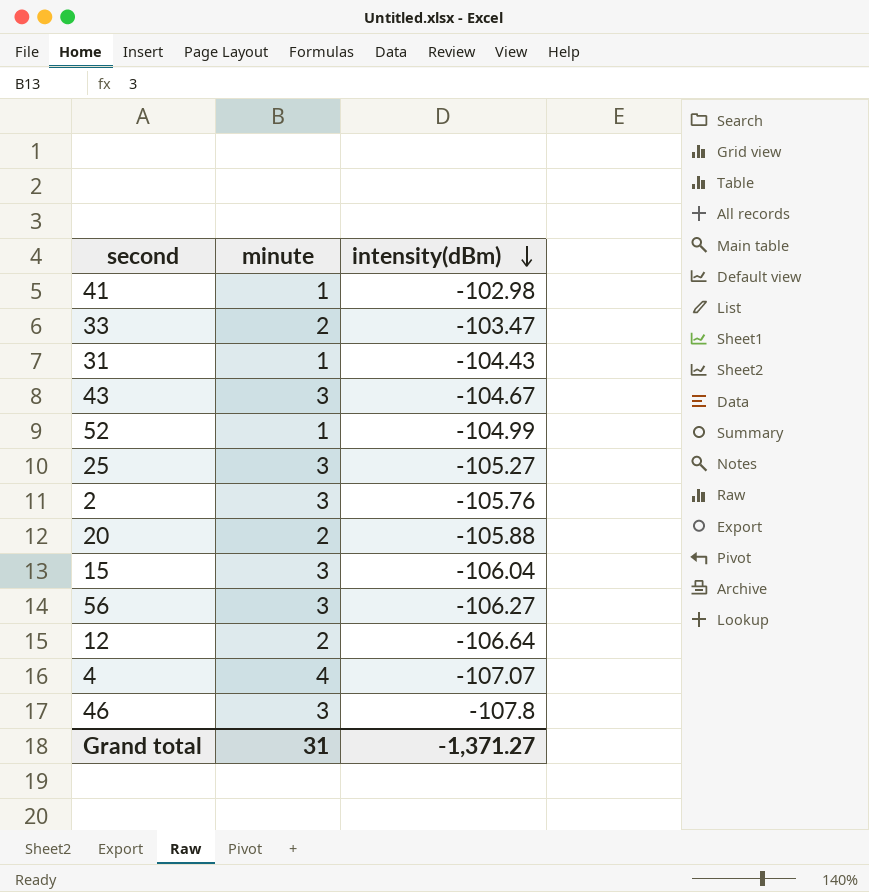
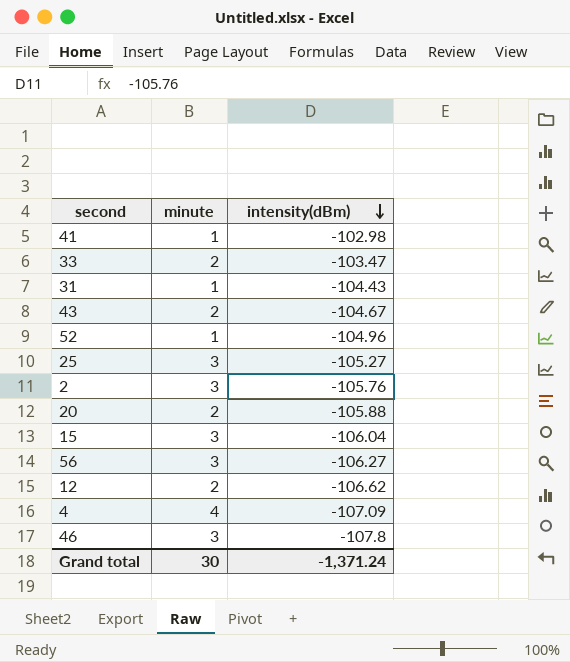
43 | minute: 3 -> 2
52 | intensity(dBm): -104.99 -> -104.96
12 | intensity(dBm): -106.64 -> -106.62
4 | intensity(dBm): -107.07 -> -107.09
Grand total | minute: 31 -> 30
Grand total | intensity(dBm): -1,371.27 -> -1,371.24

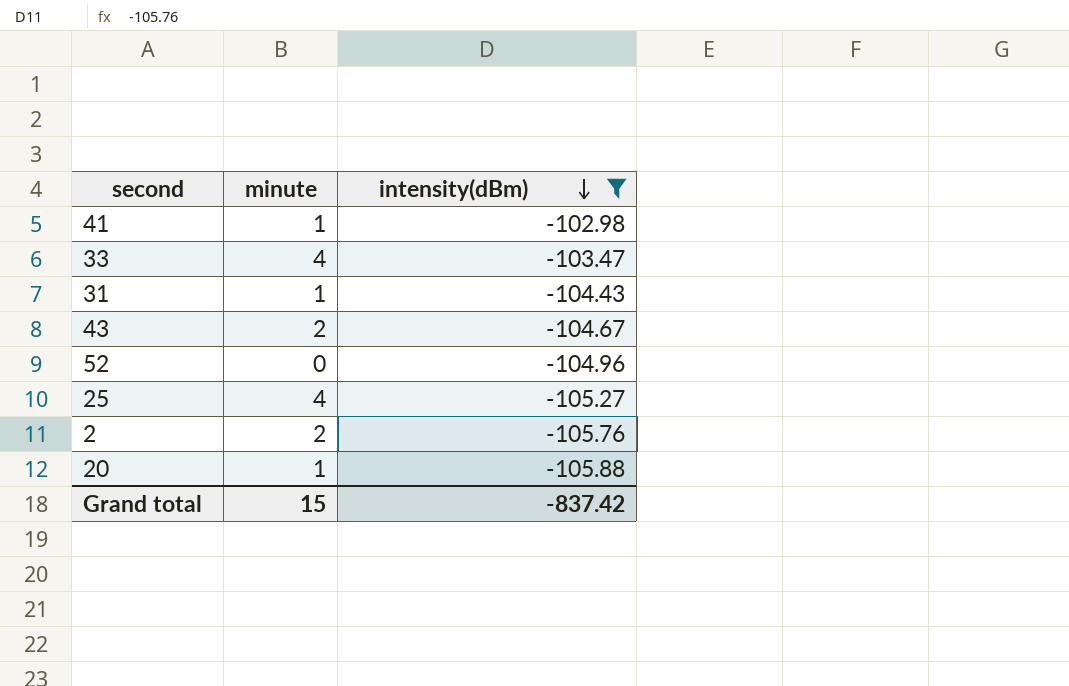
filter: none -> intensity(dBm) >= -105.88
33 | minute: 2 -> 4
52 | minute: 1 -> 0
25 | minute: 3 -> 4
2 | minute: 3 -> 2
20 | minute: 2 -> 1
Grand total | minute: 30 -> 15
Grand total | intensity(dBm): -1,371.24 -> -837.42

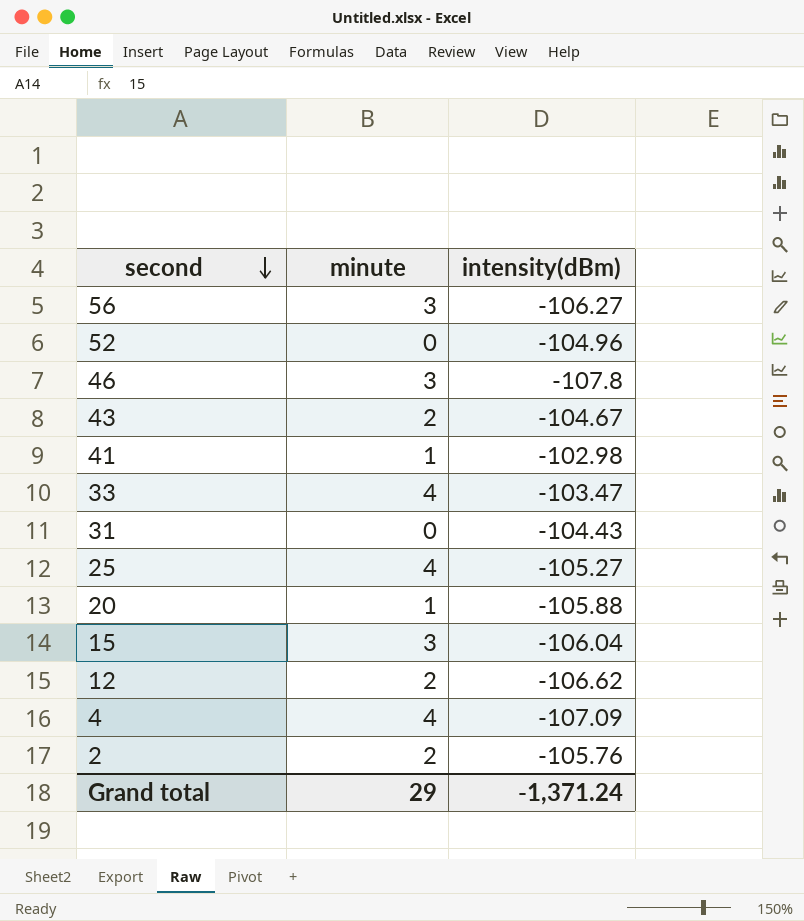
filter: intensity(dBm) >= -105.88 -> none
row order: intensity(dBm) descending -> second descending
31 | minute: 1 -> 0
Grand total | minute: 15 -> 29
Grand total | intensity(dBm): -837.42 -> -1,371.24

